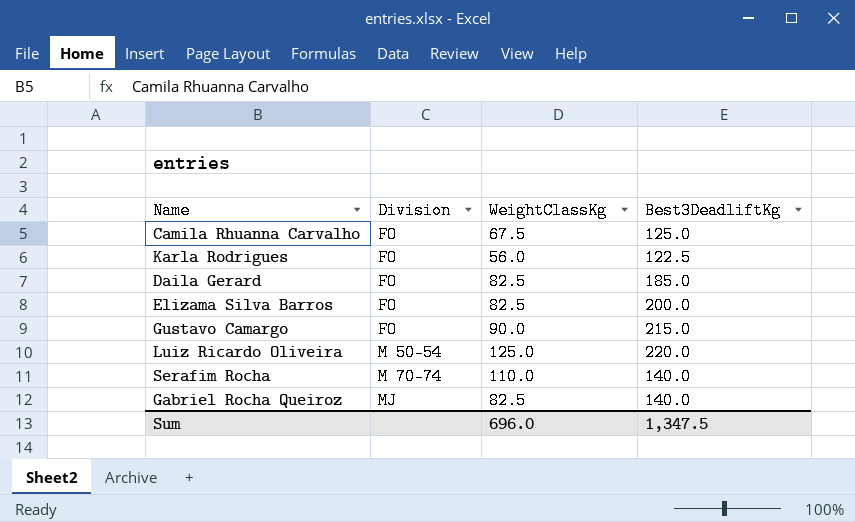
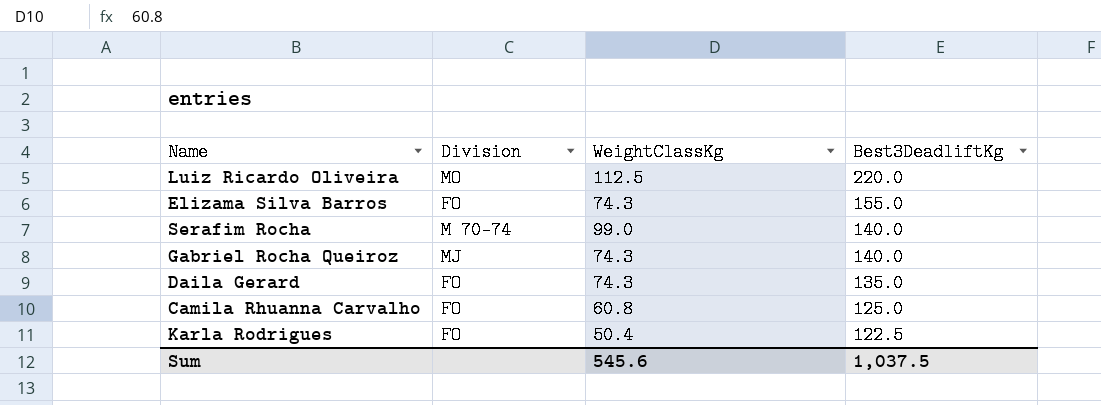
row order: Division ascending -> Best3DeadliftKg descending
row Gustavo Camargo: FO | 90.0 | 215.0 -> none
Luiz Ricardo Oliveira | Division: M 50-54 -> MO
Luiz Ricardo Oliveira | WeightClassKg: 125.0 -> 112.5
Elizama Silva Barros | WeightClassKg: 82.5 -> 74.3
Elizama Silva Barros | Best3DeadliftKg: 200.0 -> 155.0
Serafim Rocha | WeightClassKg: 110.0 -> 99.0
Gabriel Rocha Queiroz | WeightClassKg: 82.5 -> 74.3
Daila Gerard | WeightClassKg: 82.5 -> 74.3
Daila Gerard | Best3DeadliftKg: 185.0 -> 135.0
Camila Rhuanna Carvalho | WeightClassKg: 67.5 -> 60.8
Karla Rodrigues | WeightClassKg: 56.0 -> 50.4
Sum | WeightClassKg: 696.0 -> 545.6
Sum | Best3DeadliftKg: 1,347.5 -> 1,037.5

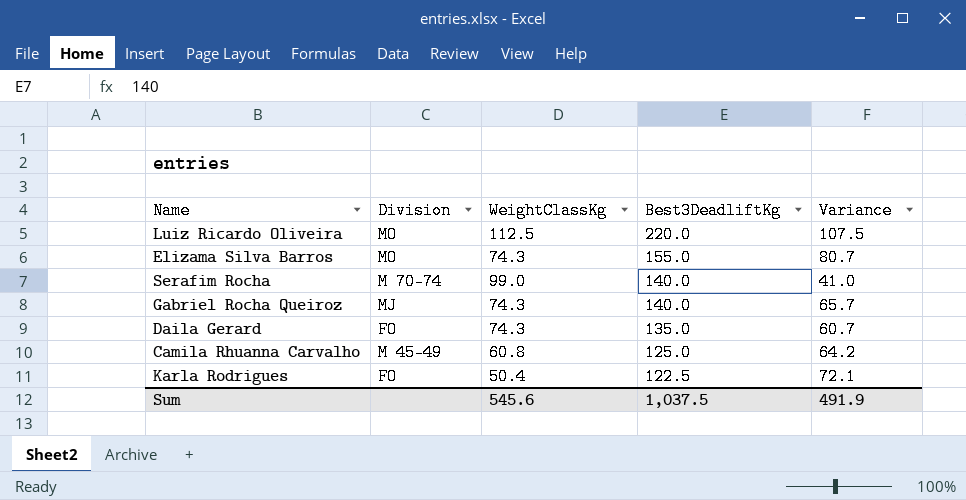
column Variance | formula: none -> [Best3DeadliftKg] - [WeightClassKg]
Elizama Silva Barros | Division: FO -> MO
Camila Rhuanna Carvalho | Division: FO -> M 45-49

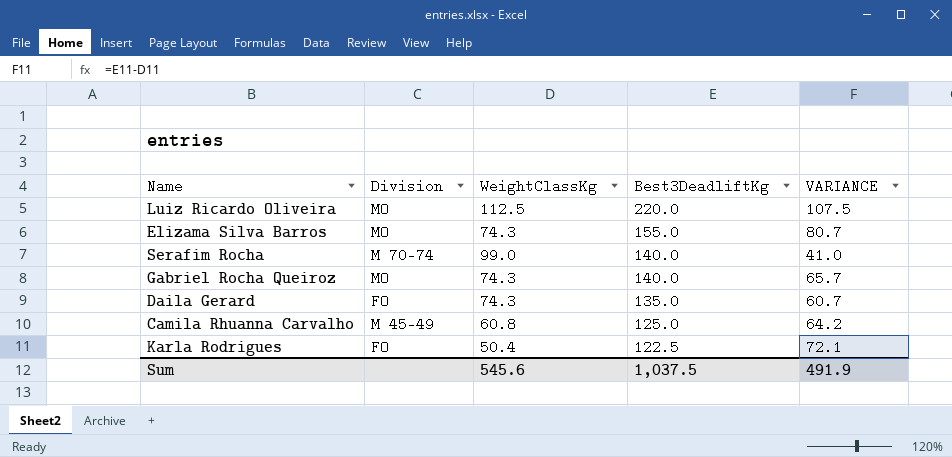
column name: Variance -> VARIANCE
Gabriel Rocha Queiroz | Division: MJ -> MO

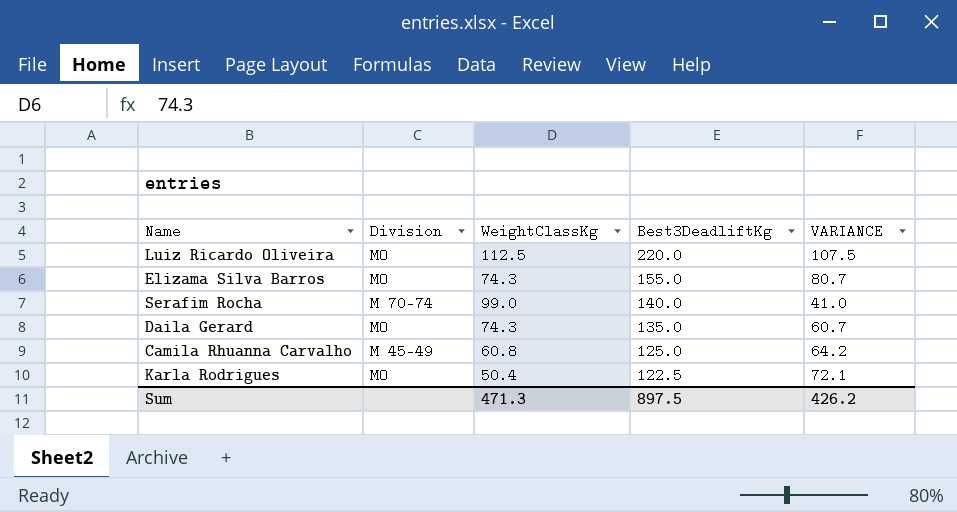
row Gabriel Rocha Queiroz: MO | 74.3 | 140.0 | 65.7 -> none
Daila Gerard | Division: FO -> MO
Karla Rodrigues | Division: FO -> MO
Sum | WeightClassKg: 545.6 -> 471.3
Sum | Best3DeadliftKg: 1,037.5 -> 897.5
Sum | VARIANCE: 491.9 -> 426.2

